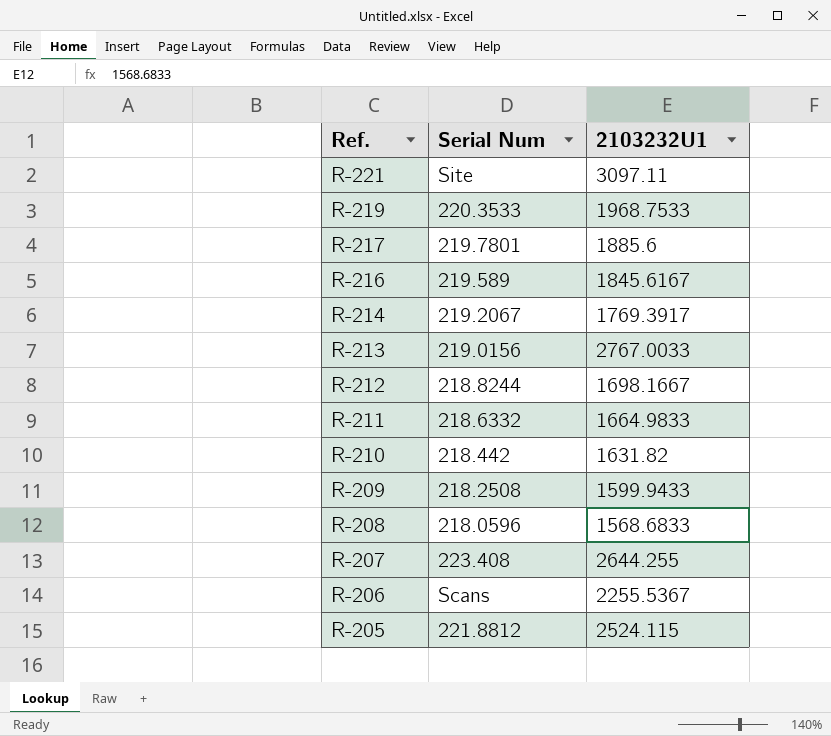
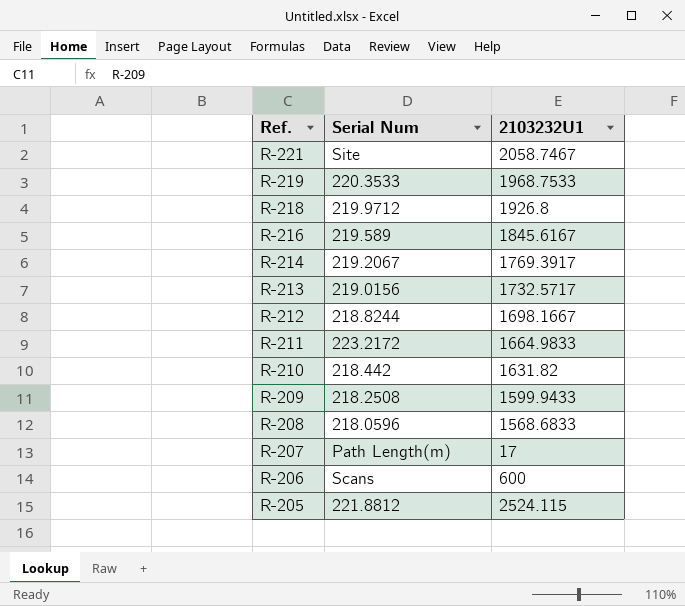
row R-217: 219.7801 | 1885.6 -> none
R-221 | 2103232U1: 3097.11 -> 2058.7467
row R-218: none -> 219.9712 | 1926.8
R-213 | 2103232U1: 2767.0033 -> 1732.5717
R-211 | Serial Num: 218.6332 -> 223.2172
R-207 | Serial Num: 223.408 -> Path Length(m)
R-207 | 2103232U1: 2644.255 -> 17
R-206 | 2103232U1: 2255.5367 -> 600

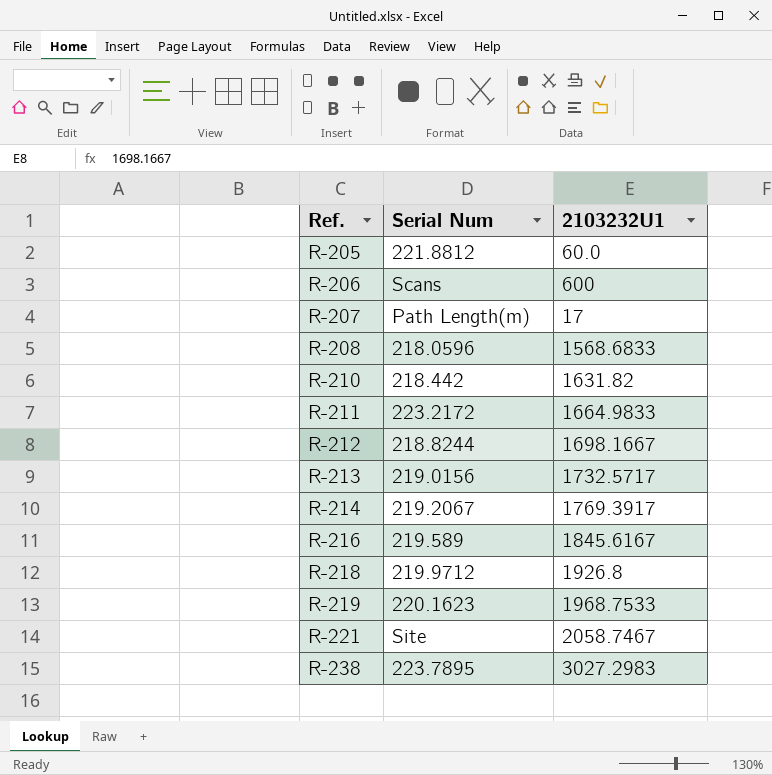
row order: Ref. descending -> Ref. ascending
row R-209: 218.2508 | 1599.9433 -> none
R-205 | 2103232U1: 2524.115 -> 60.0
R-219 | Serial Num: 220.3533 -> 220.1623
row R-238: none -> 223.7895 | 3027.2983

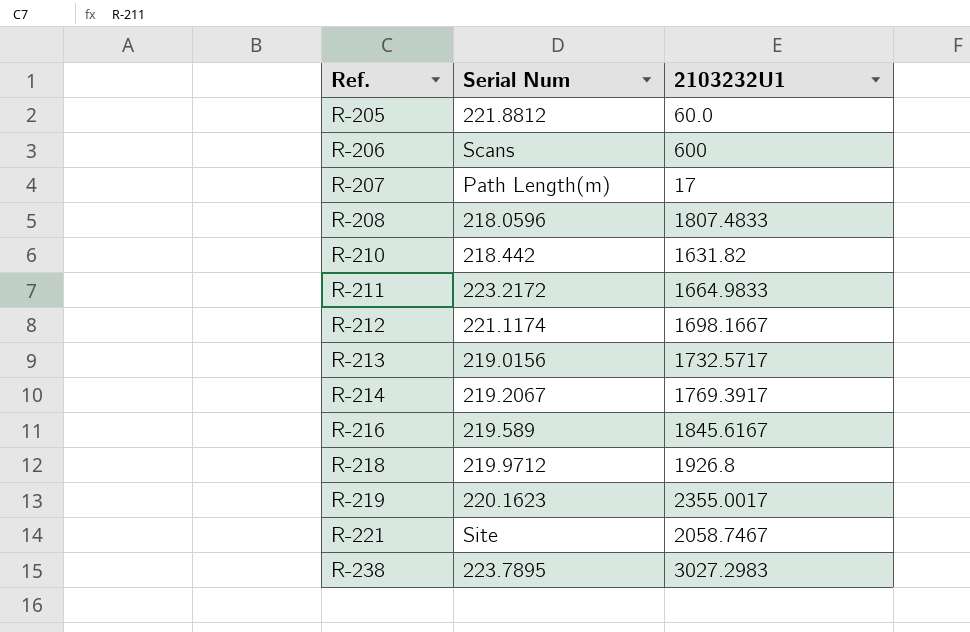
R-208 | 2103232U1: 1568.6833 -> 1807.4833
R-212 | Serial Num: 218.8244 -> 221.1174
R-219 | 2103232U1: 1968.7533 -> 2355.0017

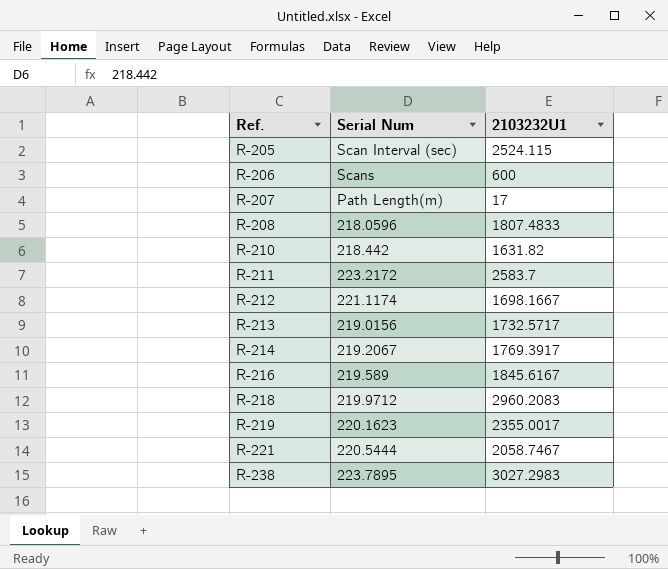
R-205 | Serial Num: 221.8812 -> Scan Interval (sec)
R-205 | 2103232U1: 60.0 -> 2524.115
R-211 | 2103232U1: 1664.9833 -> 2583.7
R-218 | 2103232U1: 1926.8 -> 2960.2083
R-221 | Serial Num: Site -> 220.5444

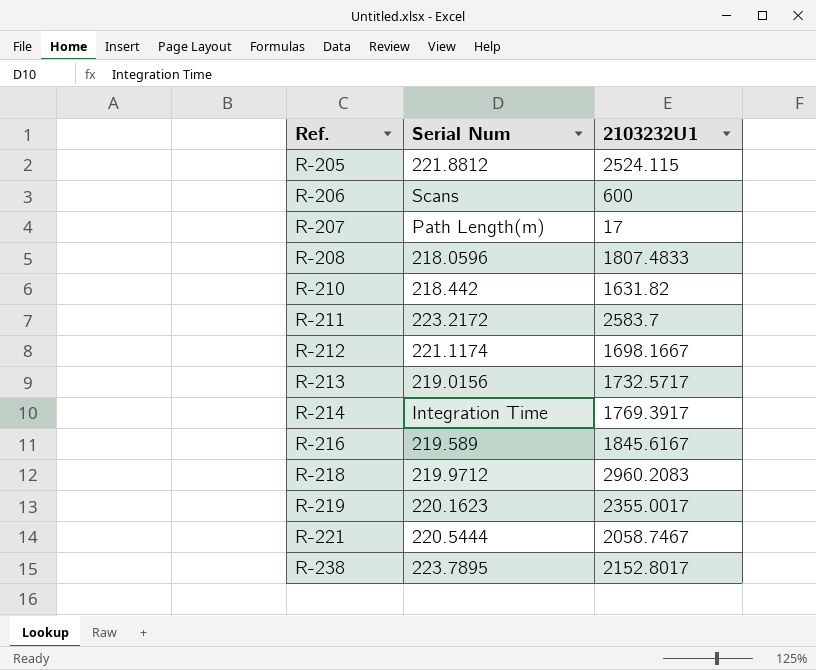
R-205 | Serial Num: Scan Interval (sec) -> 221.8812
R-214 | Serial Num: 219.2067 -> Integration Time
R-238 | 2103232U1: 3027.2983 -> 2152.8017

